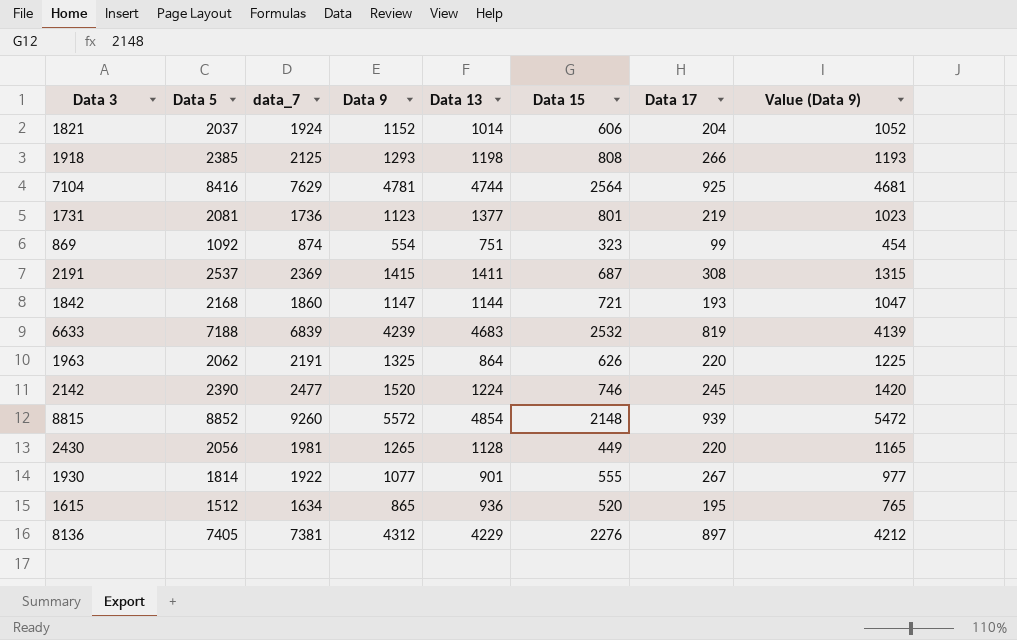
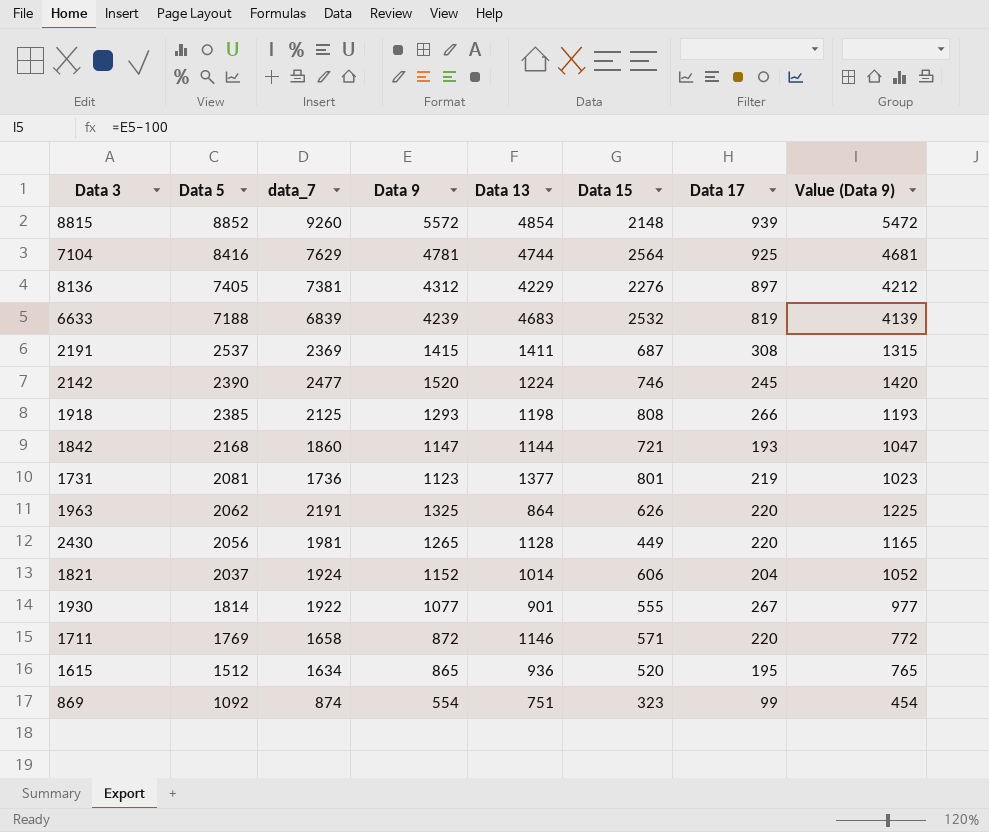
row order: none -> Data 5 descending
row 1711: none -> 1769 | 1658 | 872 | 1146 | 571 | 220 | 772

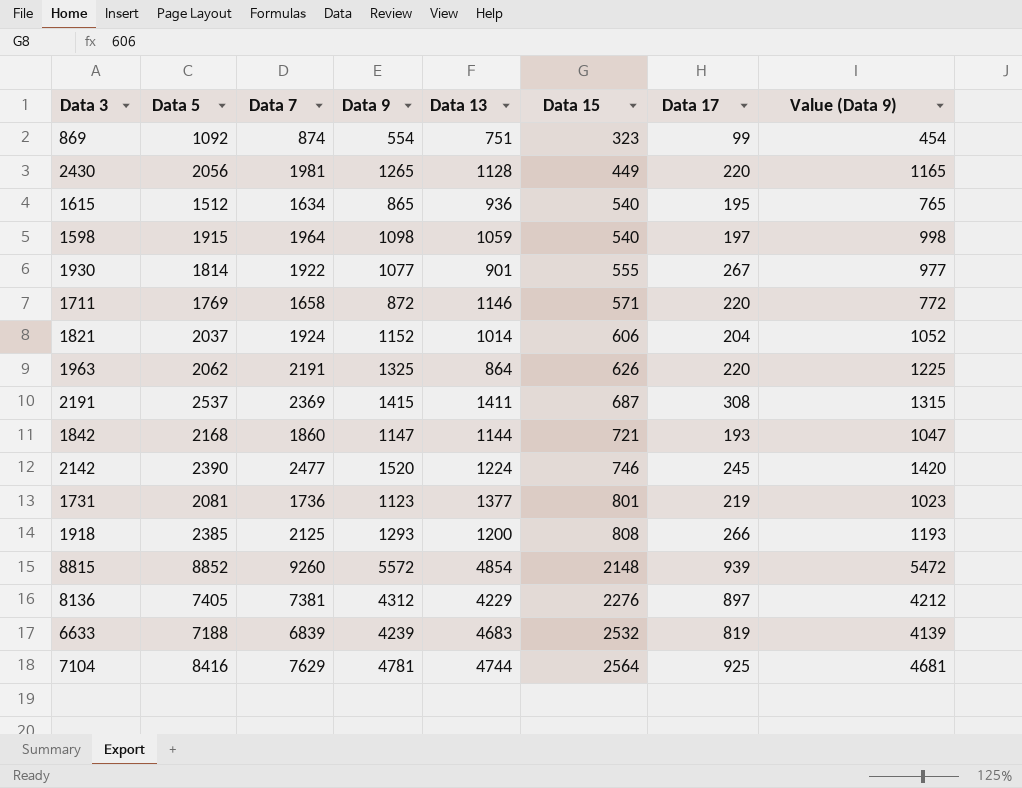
row order: Data 5 descending -> Data 15 ascending
column name: data_7 -> Data 7
1615 | Data 15: 520 -> 540
row 1598: none -> 1915 | 1964 | 1098 | 1059 | 540 | 197 | 998
1918 | Data 13: 1198 -> 1200

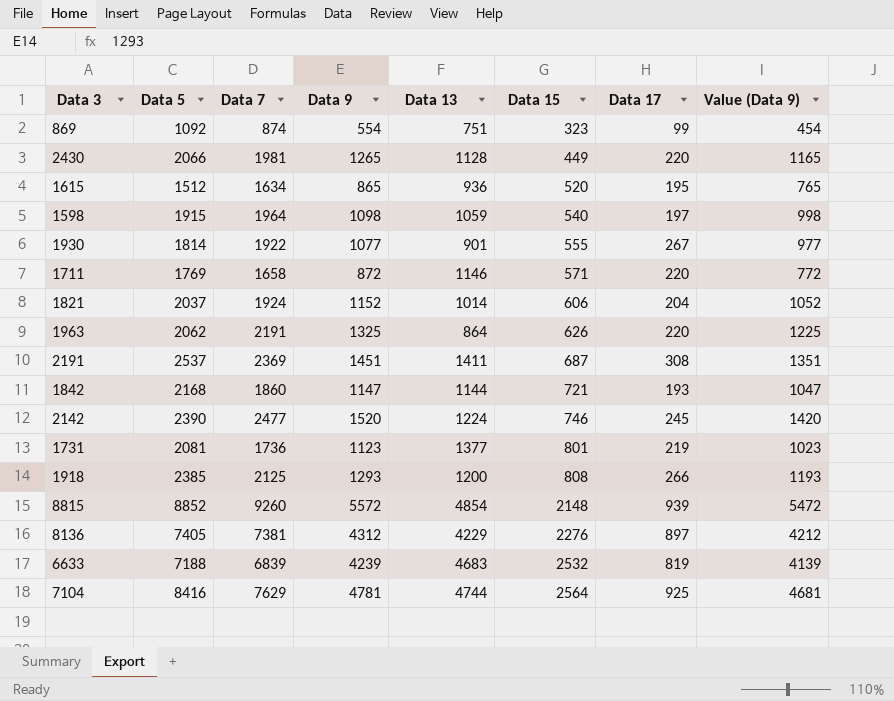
2430 | Data 5: 2056 -> 2066
1615 | Data 15: 540 -> 520
2191 | Data 9: 1415 -> 1451
2191 | Value (Data 9): 1315 -> 1351

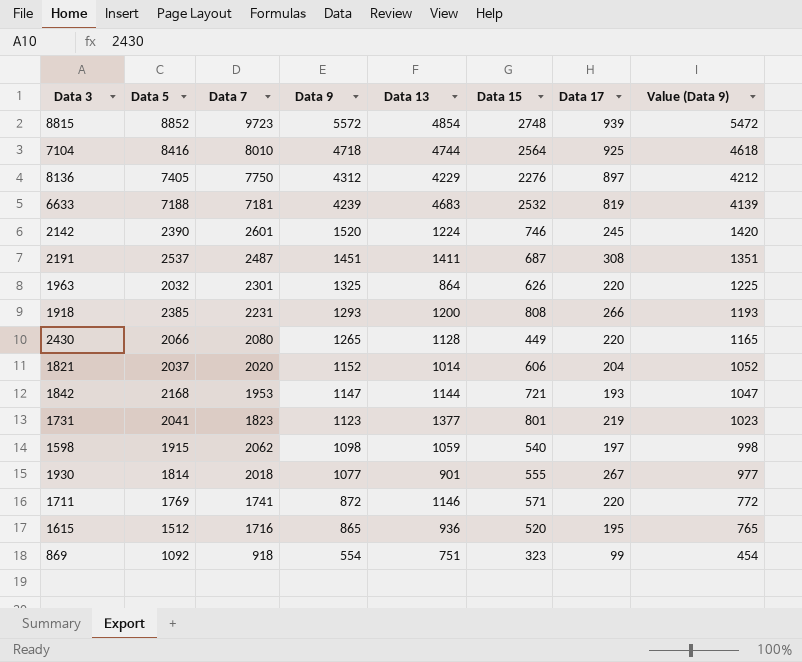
row order: Data 15 ascending -> Data 9 descending
8815 | Data 7: 9260 -> 9723
8815 | Data 15: 2148 -> 2748
7104 | Data 7: 7629 -> 8010
7104 | Data 9: 4781 -> 4718
7104 | Value (Data 9): 4681 -> 4618
8136 | Data 7: 7381 -> 7750
6633 | Data 7: 6839 -> 7181
2142 | Data 7: 2477 -> 2601
2191 | Data 7: 2369 -> 2487
1963 | Data 5: 2062 -> 2032
1963 | Data 7: 2191 -> 2301
1918 | Data 7: 2125 -> 2231
2430 | Data 7: 1981 -> 2080
1821 | Data 7: 1924 -> 2020
1842 | Data 7: 1860 -> 1953
1731 | Data 5: 2081 -> 2041
1731 | Data 7: 1736 -> 1823
1598 | Data 7: 1964 -> 2062
1930 | Data 7: 1922 -> 2018
1711 | Data 7: 1658 -> 1741
1615 | Data 7: 1634 -> 1716
869 | Data 7: 874 -> 918

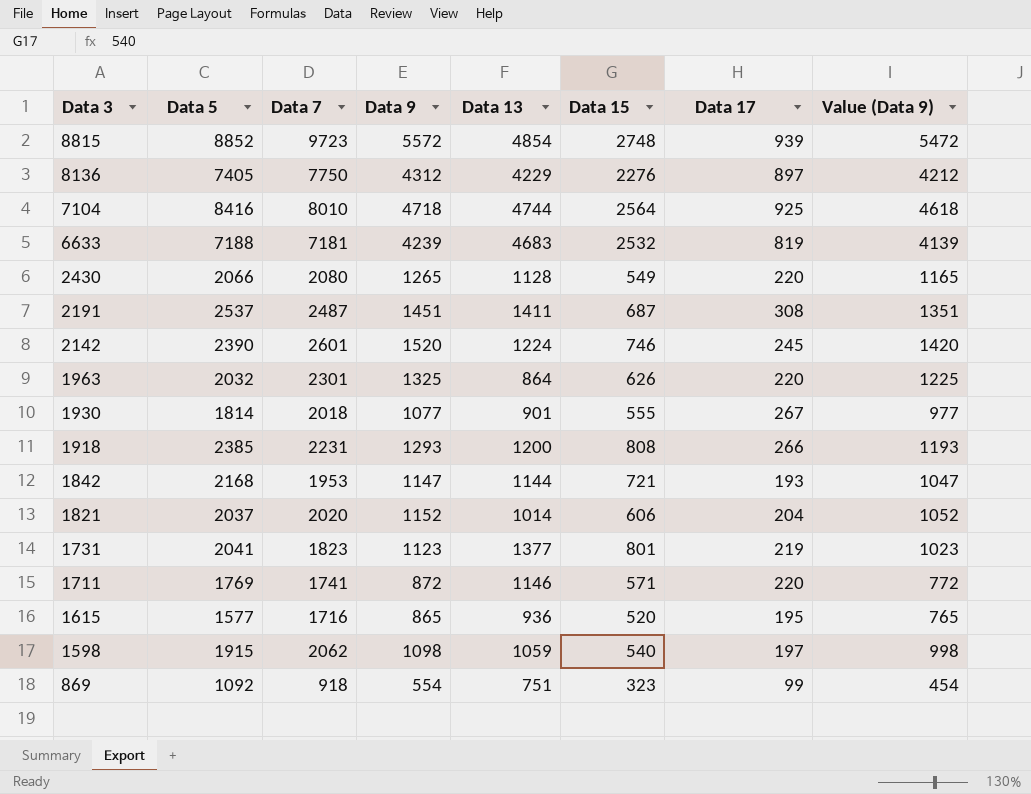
row order: Data 9 descending -> Data 3 descending
2430 | Data 15: 449 -> 549
1615 | Data 5: 1512 -> 1577

